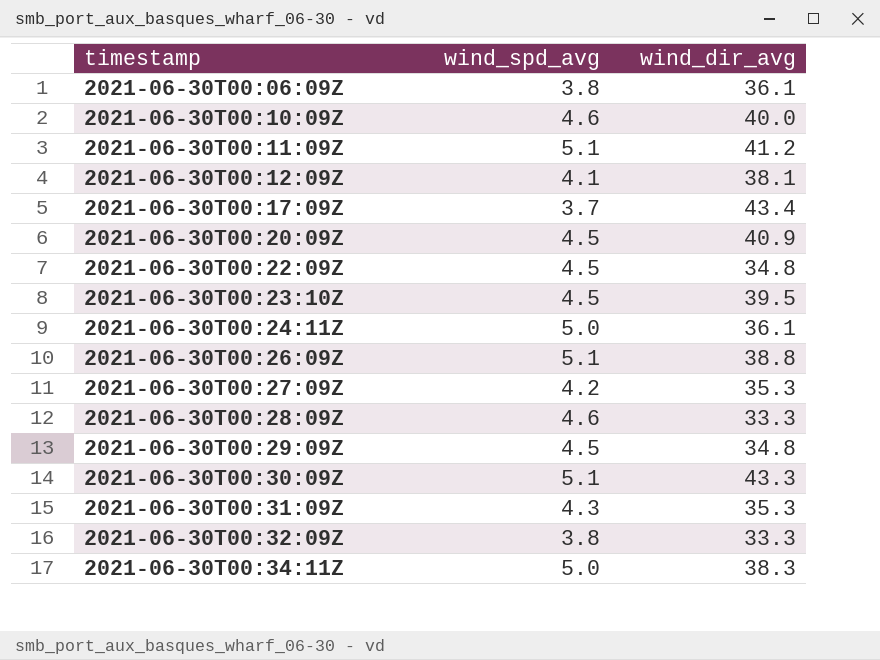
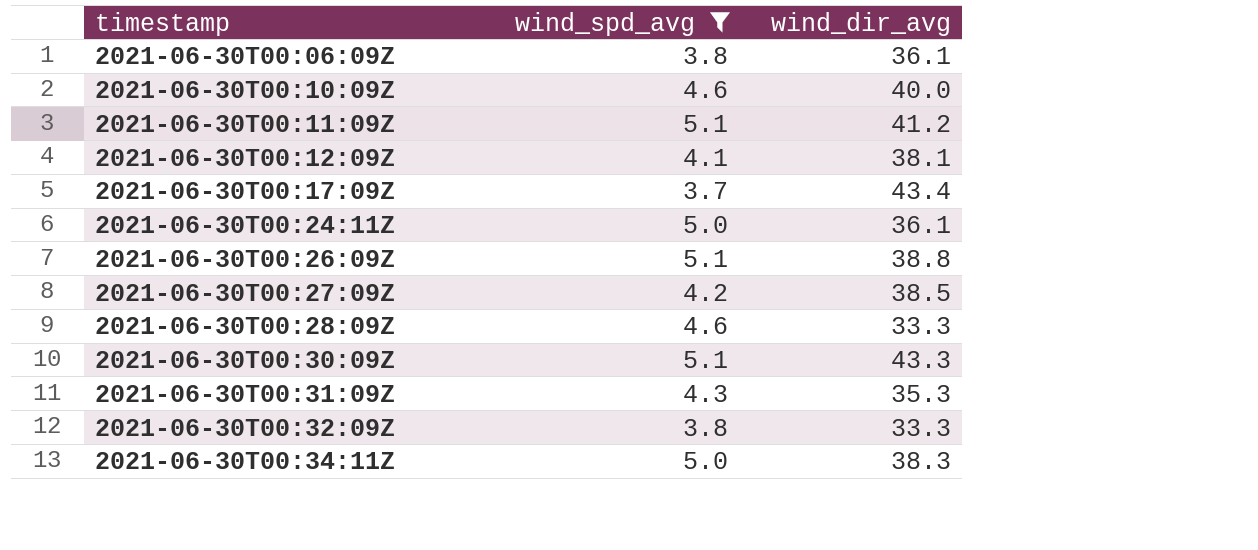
filter: none -> wind_spd_avg != 4.5
2021-06-30T00:27:09Z | wind_dir_avg: 35.3 -> 38.5

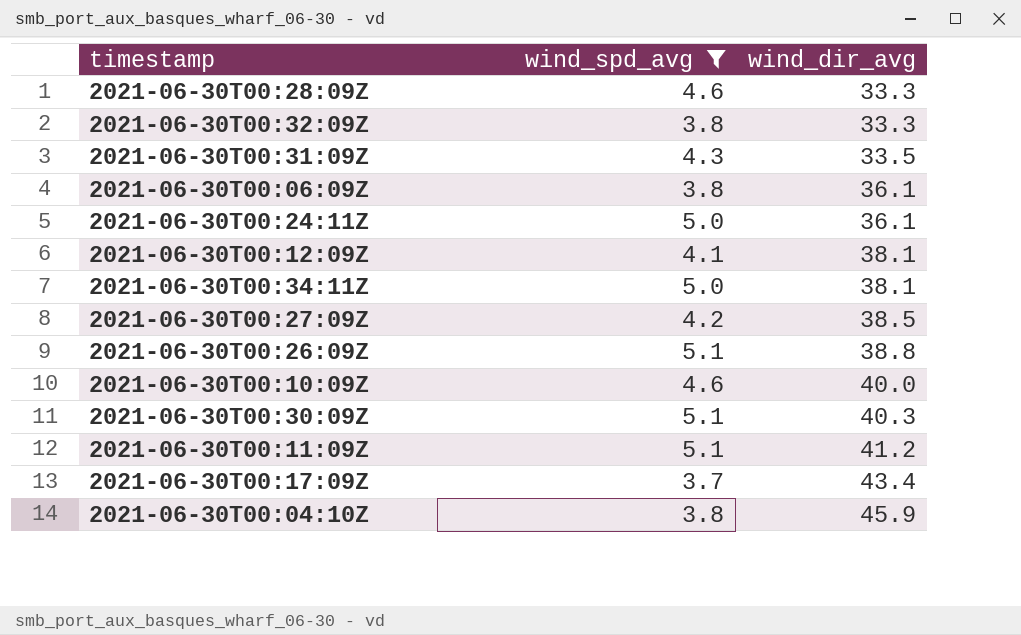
row order: timestamp ascending -> wind_dir_avg ascending
2021-06-30T00:31:09Z | wind_dir_avg: 35.3 -> 33.5
2021-06-30T00:34:11Z | wind_dir_avg: 38.3 -> 38.1
2021-06-30T00:30:09Z | wind_dir_avg: 43.3 -> 40.3
row 2021-06-30T00:04:10Z: none -> 3.8 | 45.9

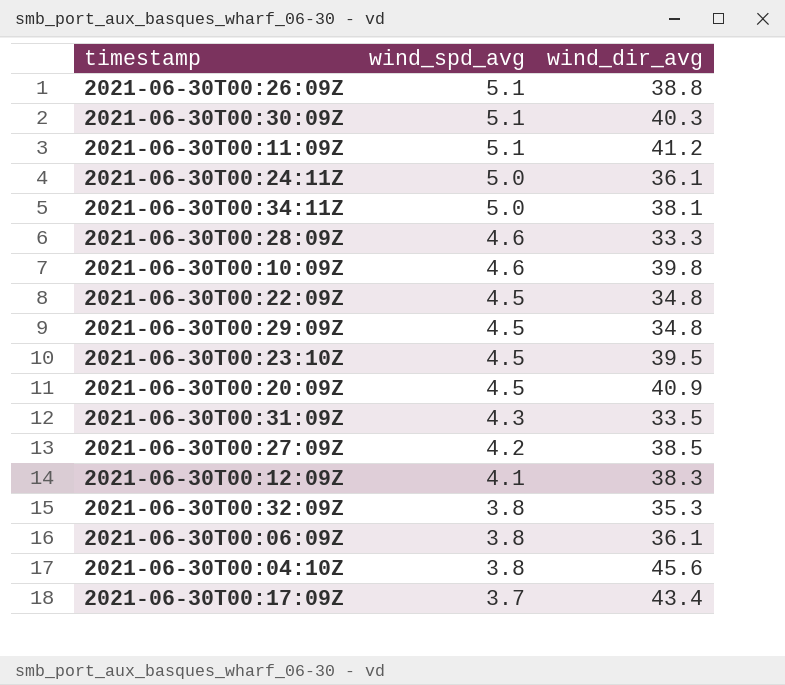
filter: wind_spd_avg != 4.5 -> none
row order: wind_dir_avg ascending -> wind_spd_avg descending
2021-06-30T00:10:09Z | wind_dir_avg: 40.0 -> 39.8
2021-06-30T00:12:09Z | wind_dir_avg: 38.1 -> 38.3
2021-06-30T00:32:09Z | wind_dir_avg: 33.3 -> 35.3
2021-06-30T00:04:10Z | wind_dir_avg: 45.9 -> 45.6

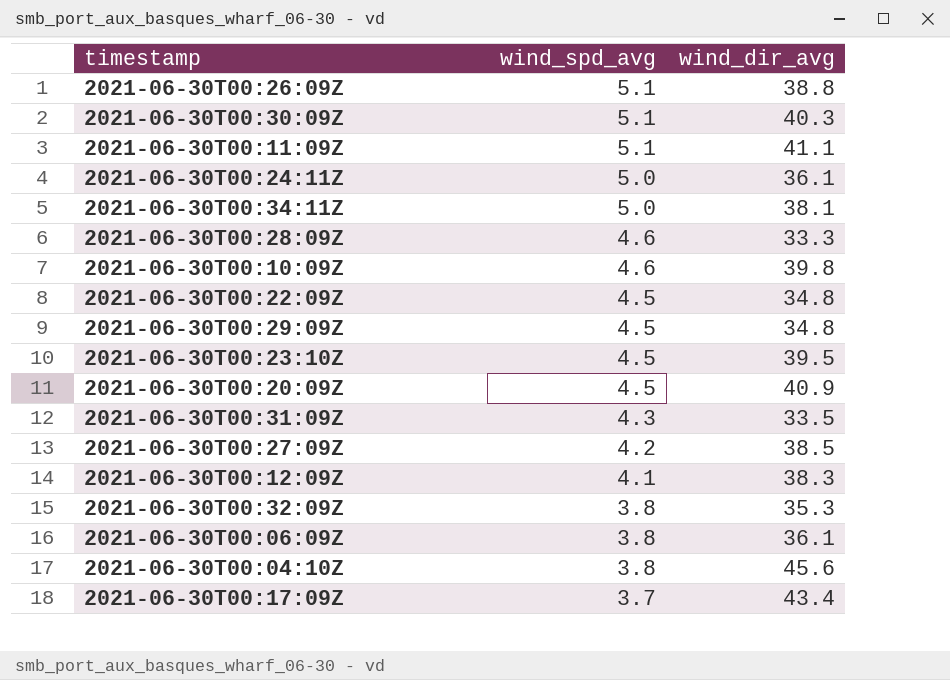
2021-06-30T00:11:09Z | wind_dir_avg: 41.2 -> 41.1

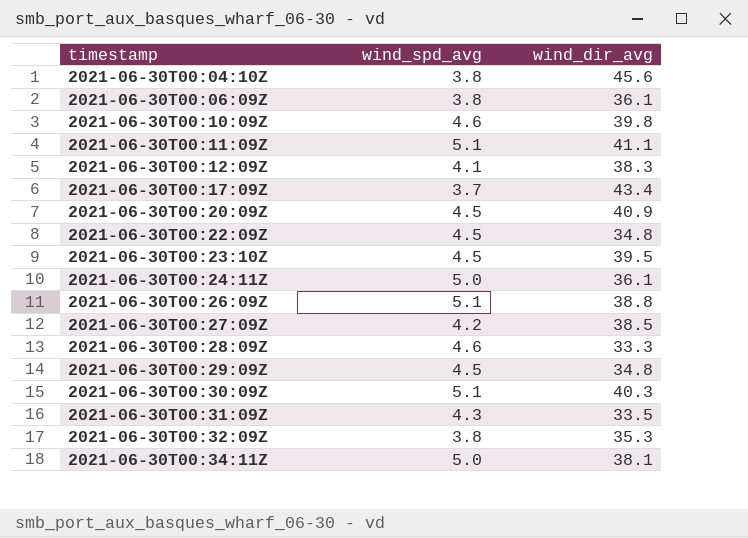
row order: wind_spd_avg descending -> timestamp ascending

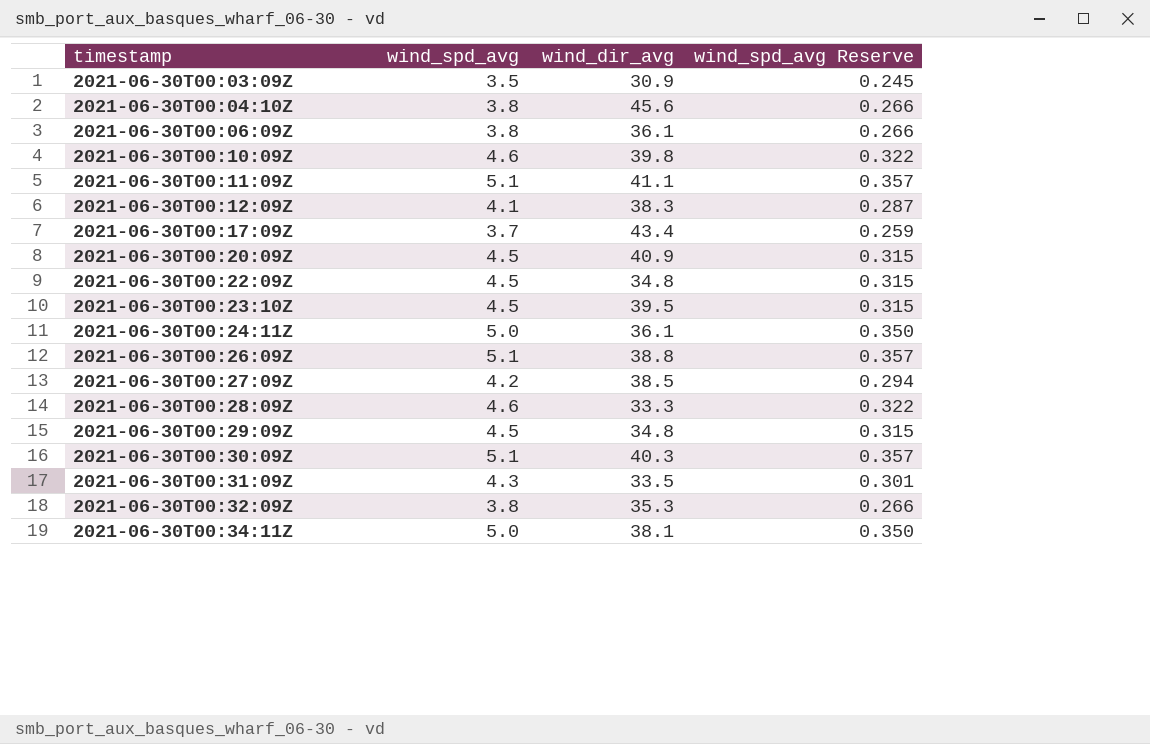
column wind_spd_avg Reserve | formula: none -> [wind_spd_avg] * 0.07
row 2021-06-30T00:03:09Z: none -> 3.5 | 30.9 | 0.245

